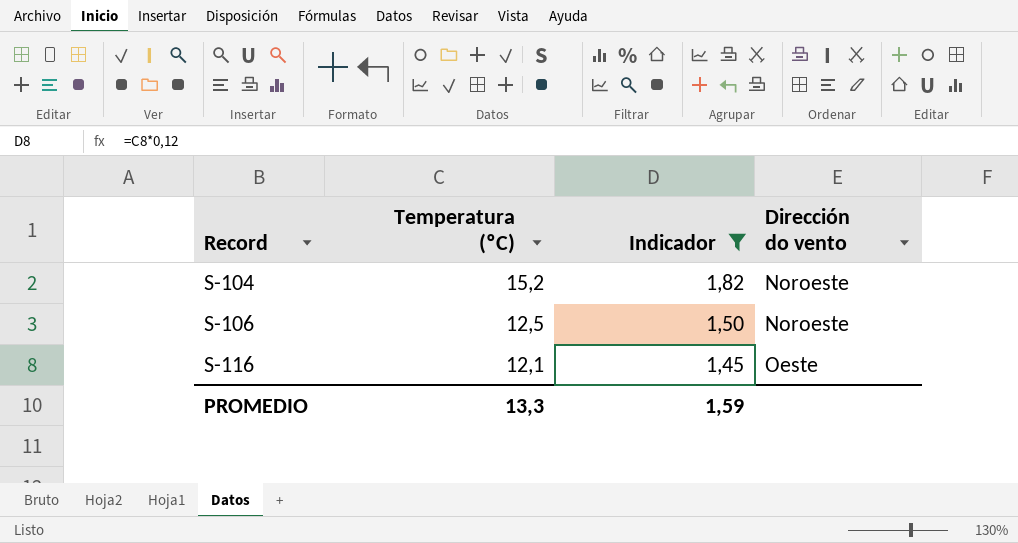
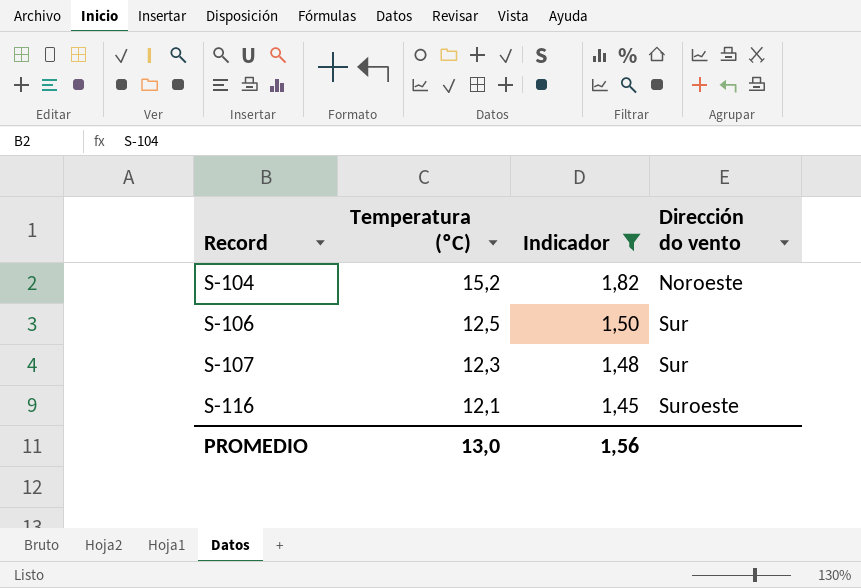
S-106 | Dirección do vento: Noroeste -> Sur
row S-107: none -> 12,3 | 1,48 | Sur
S-116 | Dirección do vento: Oeste -> Suroeste
PROMEDIO | Temperatura (ºC): 13,3 -> 13,0
PROMEDIO | Indicador: 1,59 -> 1,56

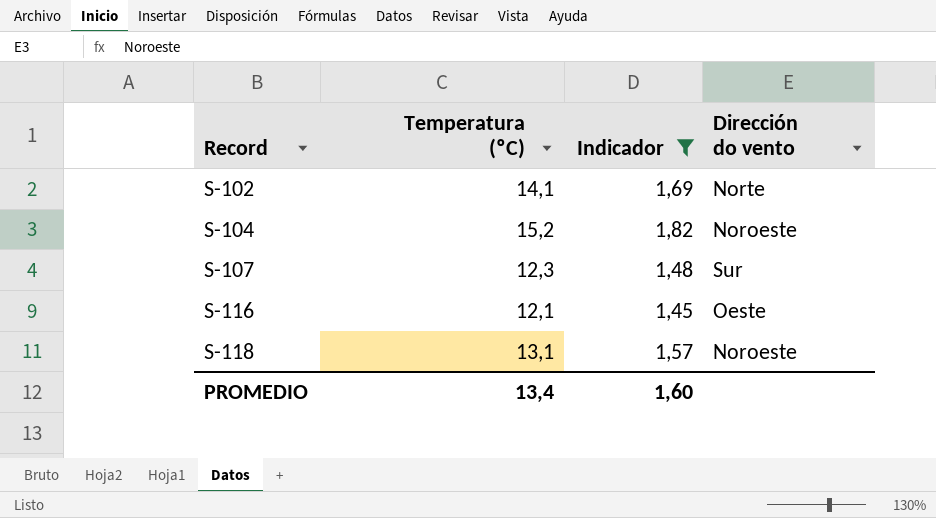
row S-106: 12,5 | 1,50 | Sur -> none
row S-102: none -> 14,1 | 1,69 | Norte
S-116 | Dirección do vento: Suroeste -> Oeste
row S-118: none -> 13,1 | 1,57 | Noroeste
PROMEDIO | Temperatura (ºC): 13,0 -> 13,4
PROMEDIO | Indicador: 1,56 -> 1,60

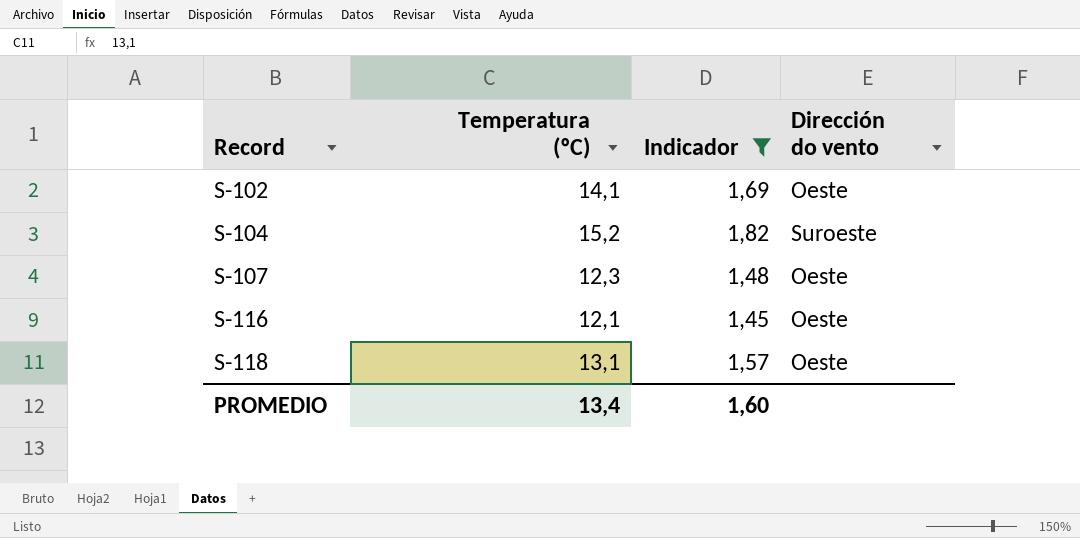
S-102 | Dirección do vento: Norte -> Oeste
S-104 | Dirección do vento: Noroeste -> Suroeste
S-107 | Dirección do vento: Sur -> Oeste
S-118 | Dirección do vento: Noroeste -> Oeste

